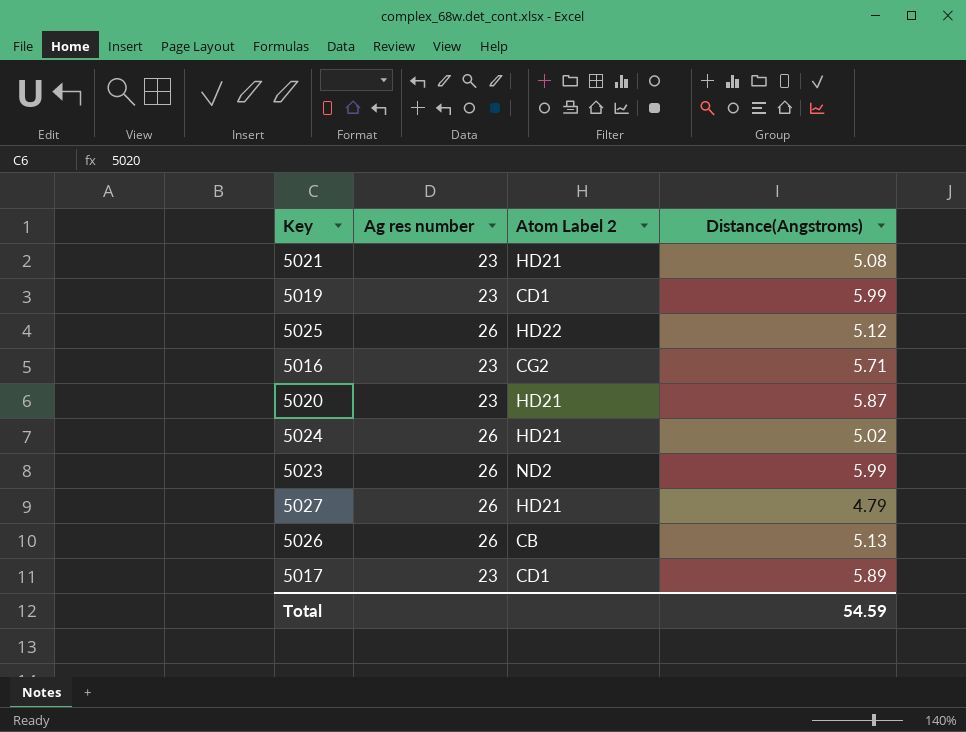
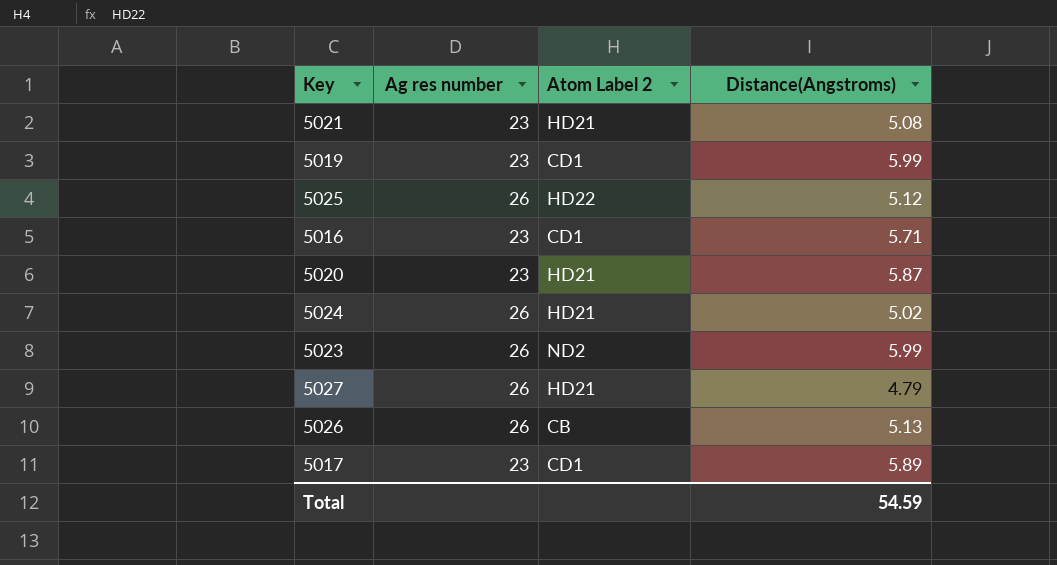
5016 | Atom Label 2: CG2 -> CD1

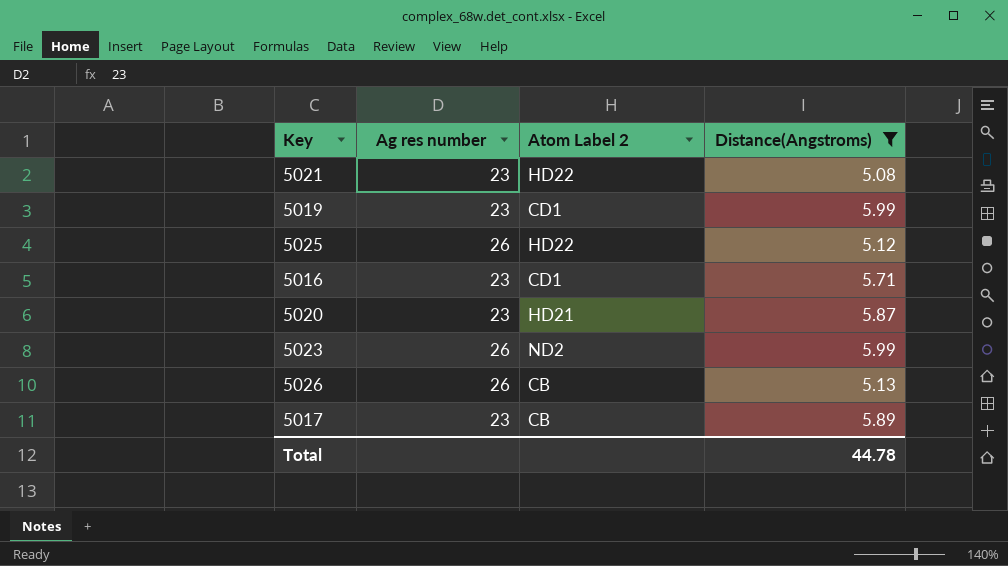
filter: none -> Distance(Angstroms) >= 5.08
5021 | Atom Label 2: HD21 -> HD22
5017 | Atom Label 2: CD1 -> CB
Total | Distance(Angstroms): 54.59 -> 44.78

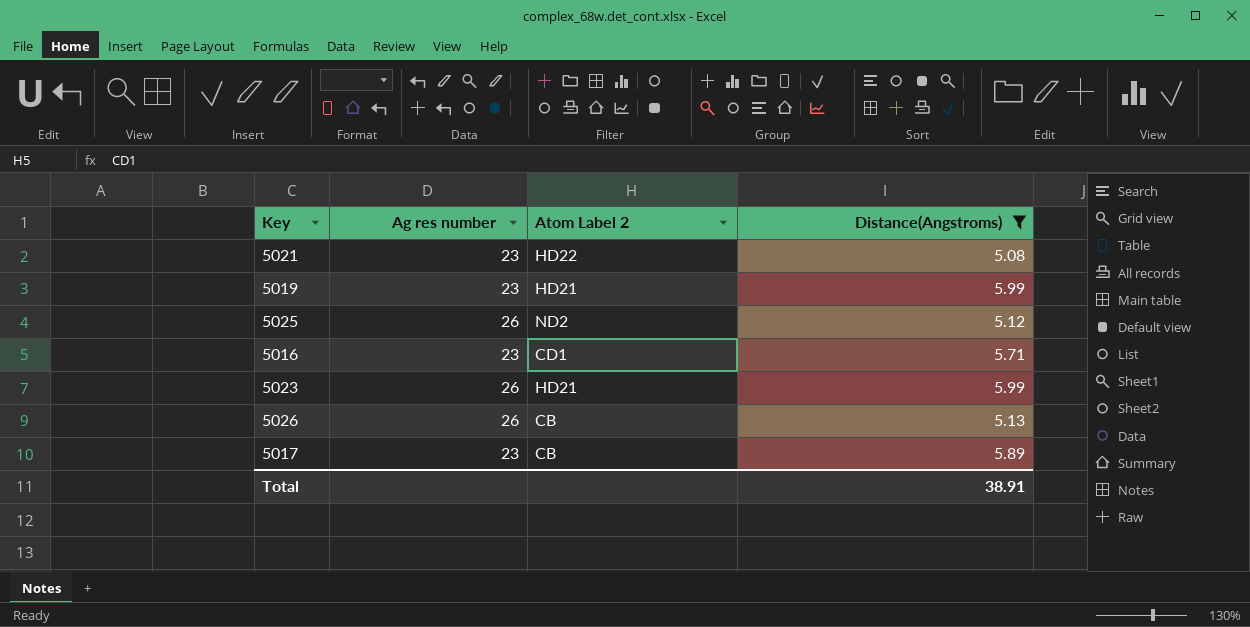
row 5020: 23 | HD21 | 5.87 -> none
5019 | Atom Label 2: CD1 -> HD21
5025 | Atom Label 2: HD22 -> ND2
5023 | Atom Label 2: ND2 -> HD21
Total | Distance(Angstroms): 44.78 -> 38.91

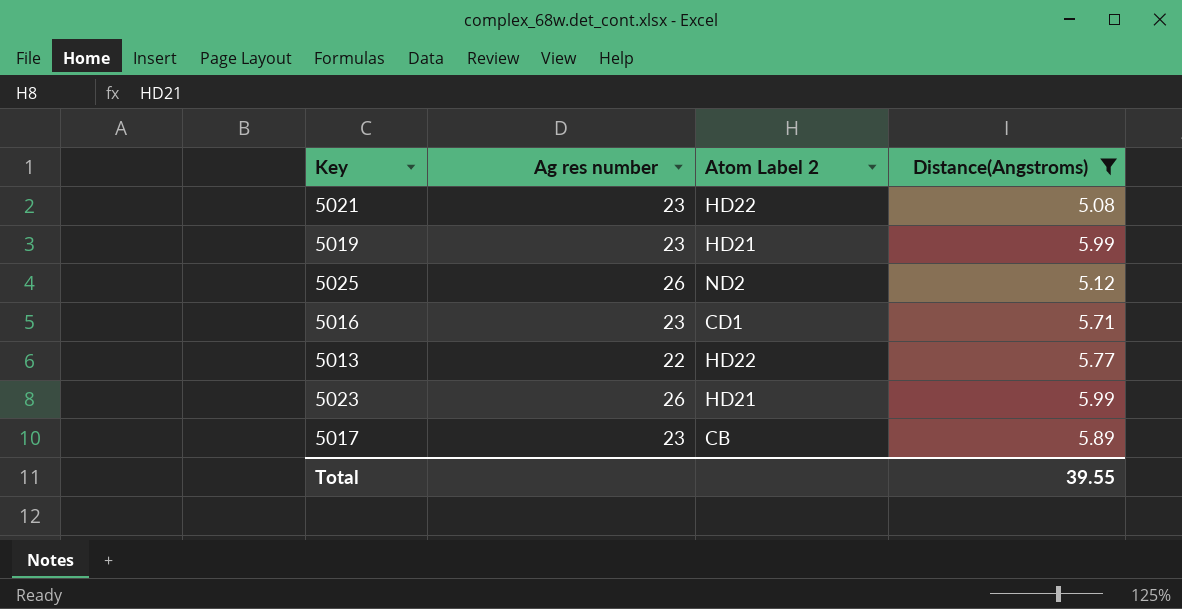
row 5026: 26 | CB | 5.13 -> none
row 5013: none -> 22 | HD22 | 5.77
Total | Distance(Angstroms): 38.91 -> 39.55

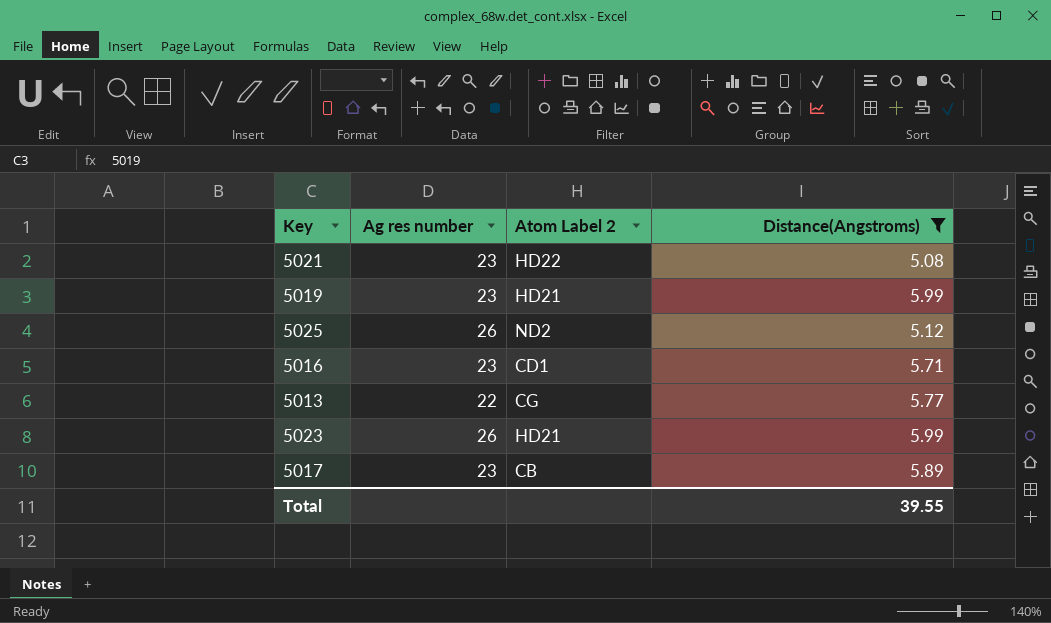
5013 | Atom Label 2: HD22 -> CG

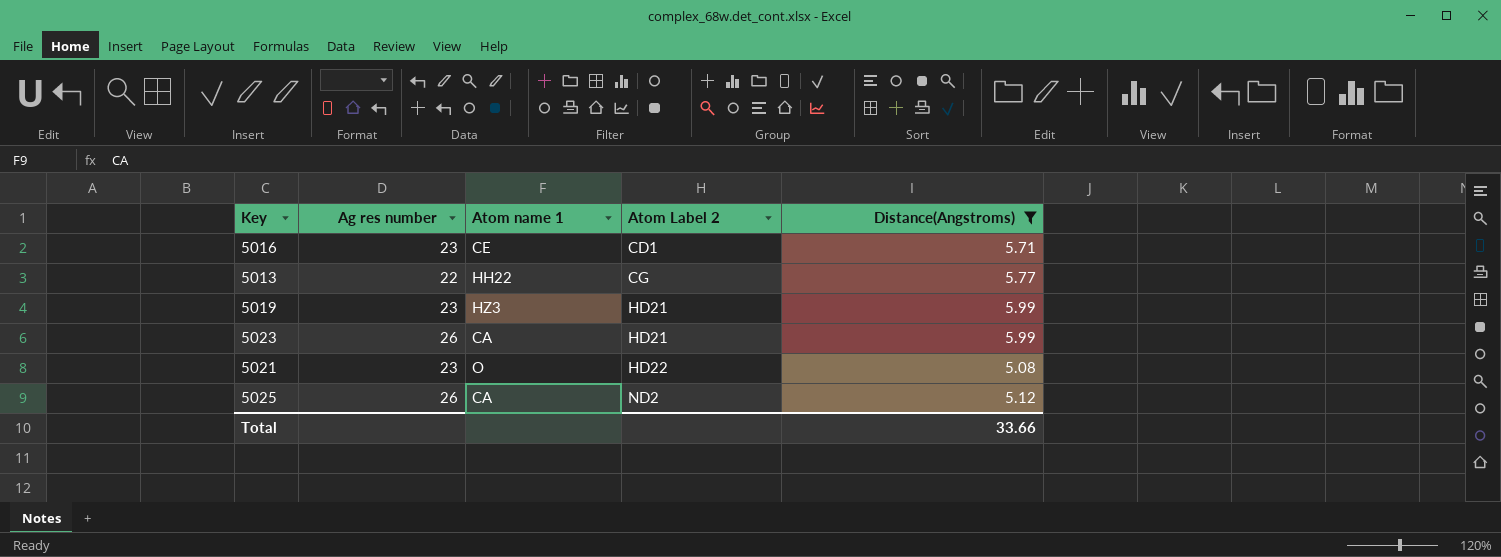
row order: none -> Atom Label 2 ascending
column Atom name 1 | position: none -> 3
row 5017: 23 | CB | 5.89 -> none
Total | Distance(Angstroms): 39.55 -> 33.66

